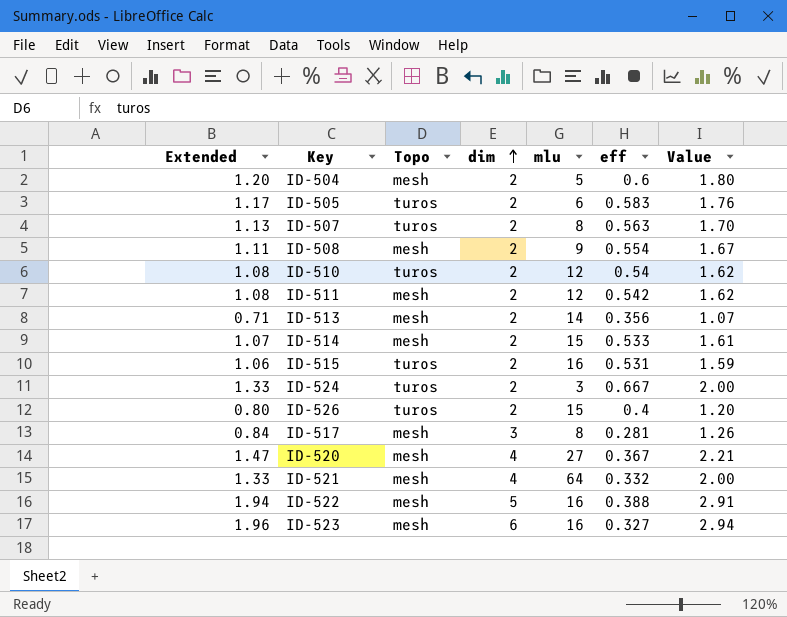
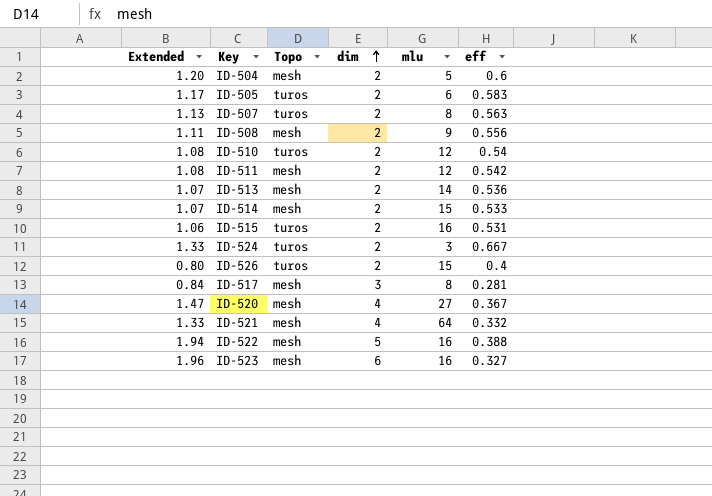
column Value | formula: [Extended] * 1.5 -> none
ID-508 | eff: 0.554 -> 0.556
ID-513 | Extended: 0.71 -> 1.07
ID-513 | eff: 0.356 -> 0.536

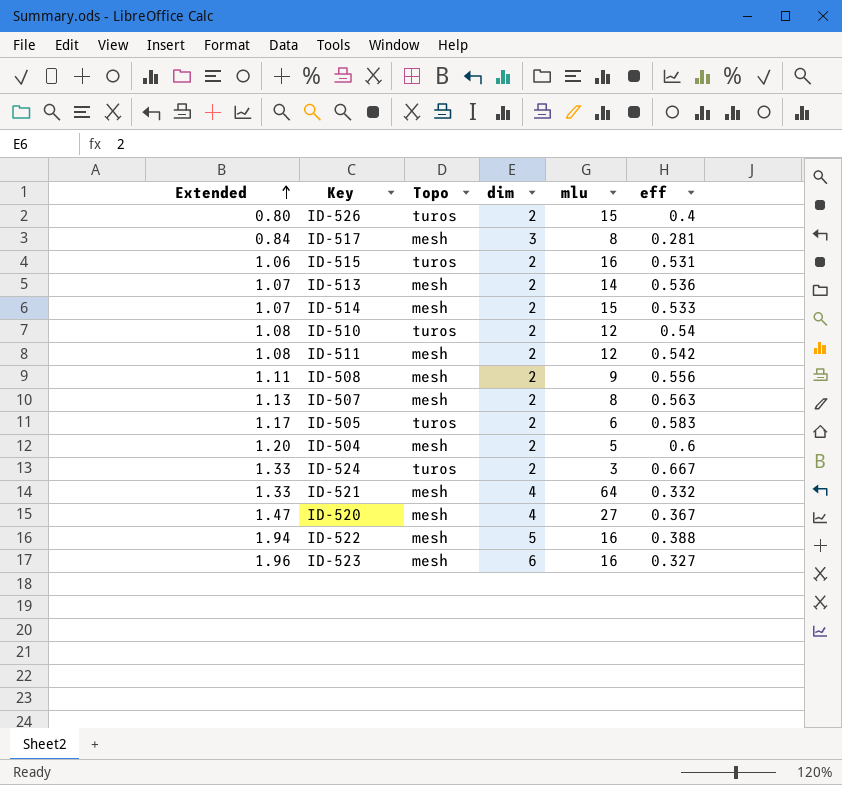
row order: dim ascending -> Extended ascending
ID-507 | Topo: turos -> mesh

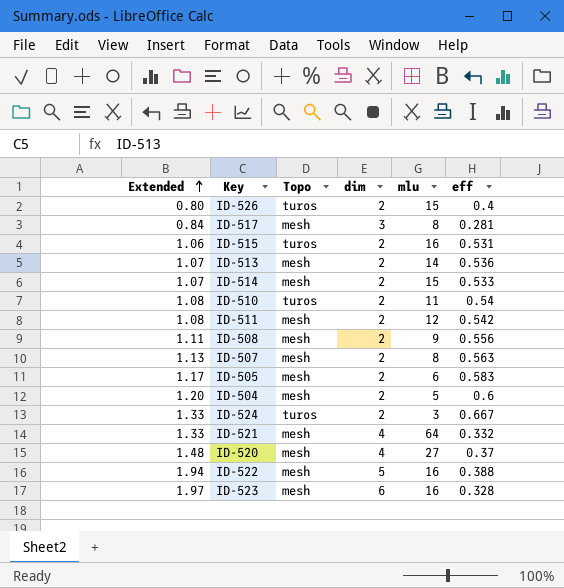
ID-510 | mlu: 12 -> 11
ID-505 | Topo: turos -> mesh
ID-520 | Extended: 1.47 -> 1.48
ID-520 | eff: 0.367 -> 0.37
ID-523 | Extended: 1.96 -> 1.97
ID-523 | eff: 0.327 -> 0.328

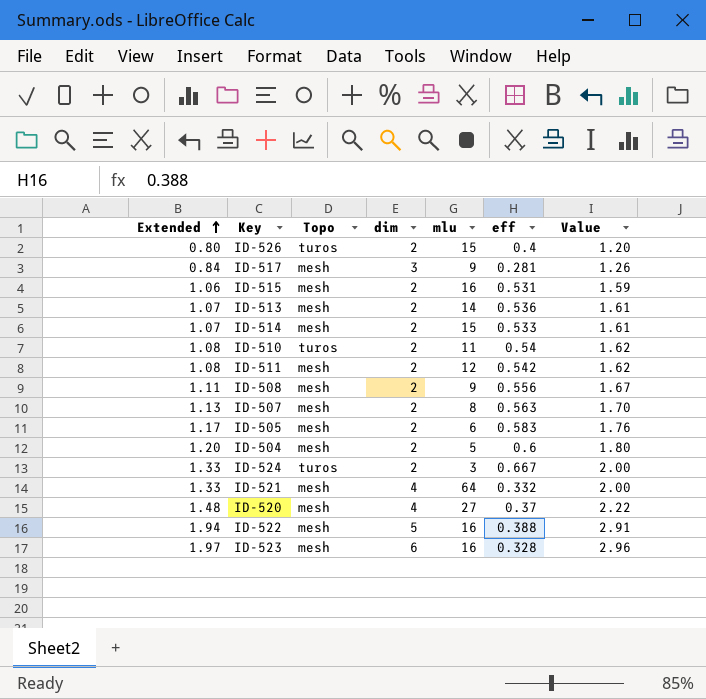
column Value | formula: none -> [Extended] * 1.5
ID-517 | mlu: 8 -> 9
ID-515 | Topo: turos -> mesh

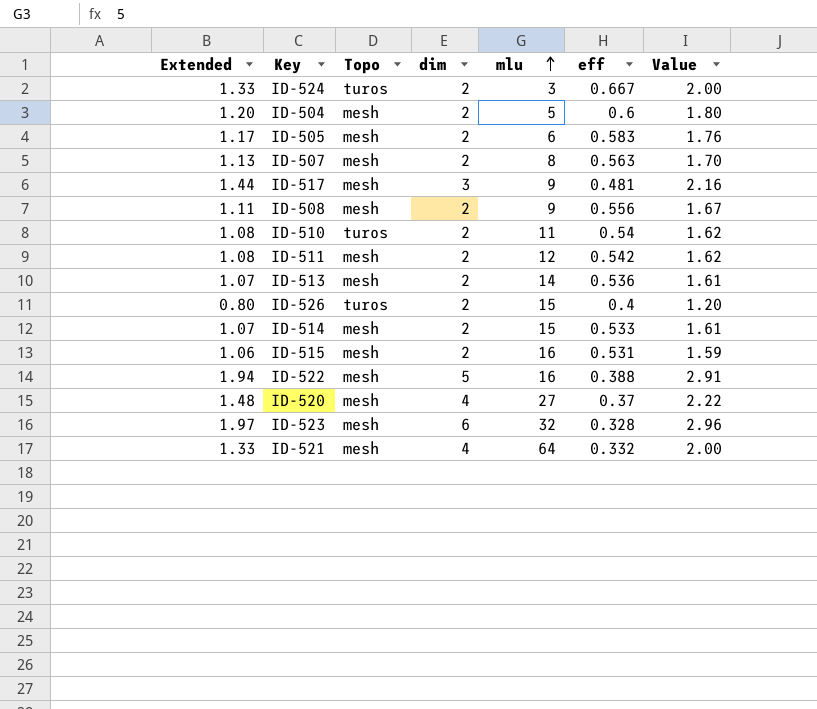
row order: Extended ascending -> mlu ascending
ID-517 | Extended: 0.84 -> 1.44
ID-517 | eff: 0.281 -> 0.481
ID-517 | Value: 1.26 -> 2.16
ID-523 | mlu: 16 -> 32

